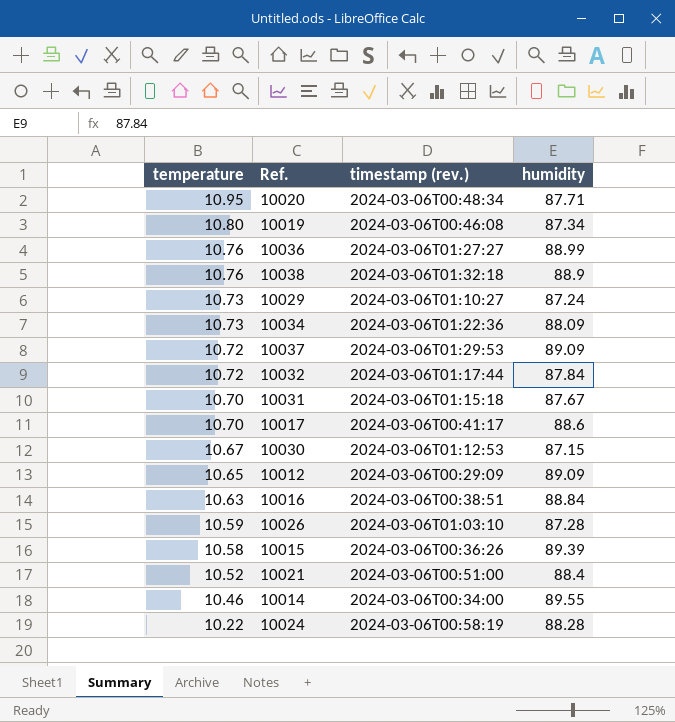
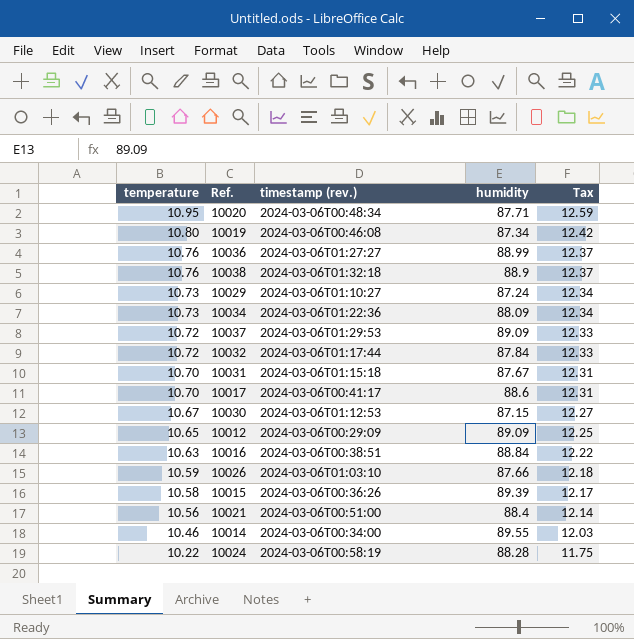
column Tax | formula: none -> [temperature] * 1.15
10026 | humidity: 87.28 -> 87.66
10021 | temperature: 10.52 -> 10.56

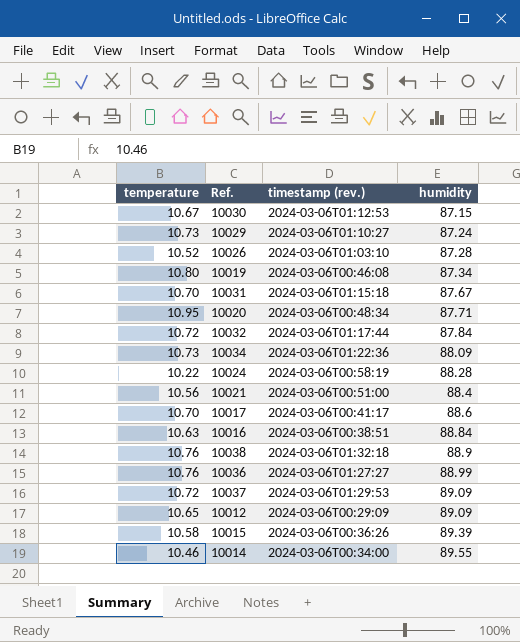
row order: temperature descending -> humidity ascending
column Tax | formula: [temperature] * 1.15 -> none
10026 | temperature: 10.59 -> 10.52
10026 | humidity: 87.66 -> 87.28

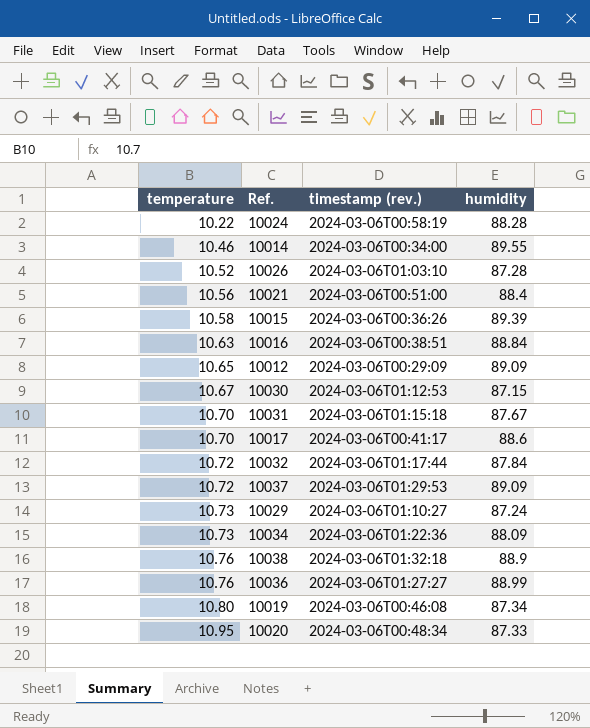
row order: humidity ascending -> temperature ascending
10020 | humidity: 87.71 -> 87.33

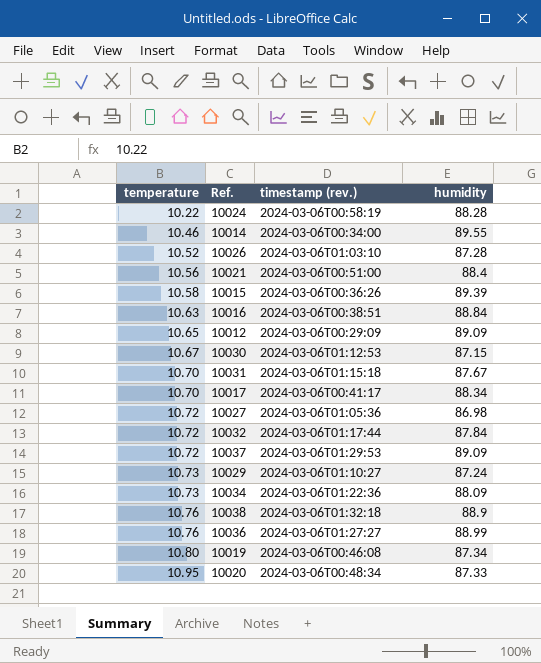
10017 | humidity: 88.6 -> 88.34
row 10027: none -> 10.72 | 2024-03-06T01:05:36 | 86.98

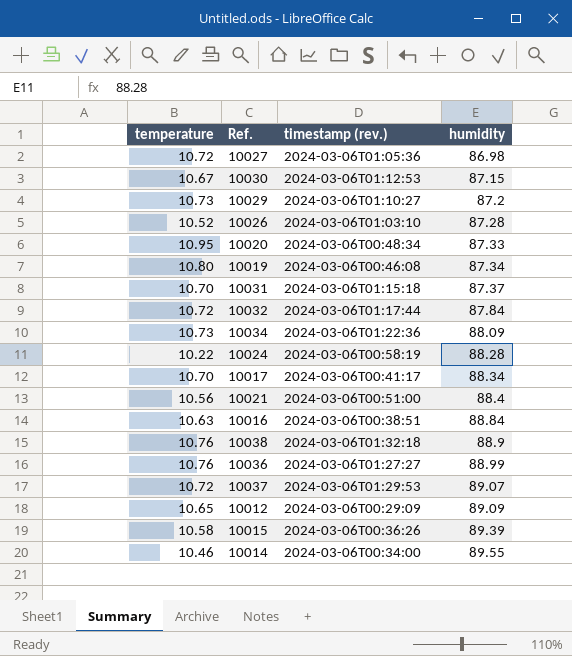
row order: temperature ascending -> humidity ascending
10029 | humidity: 87.24 -> 87.2
10031 | humidity: 87.67 -> 87.37
10037 | humidity: 89.09 -> 89.07

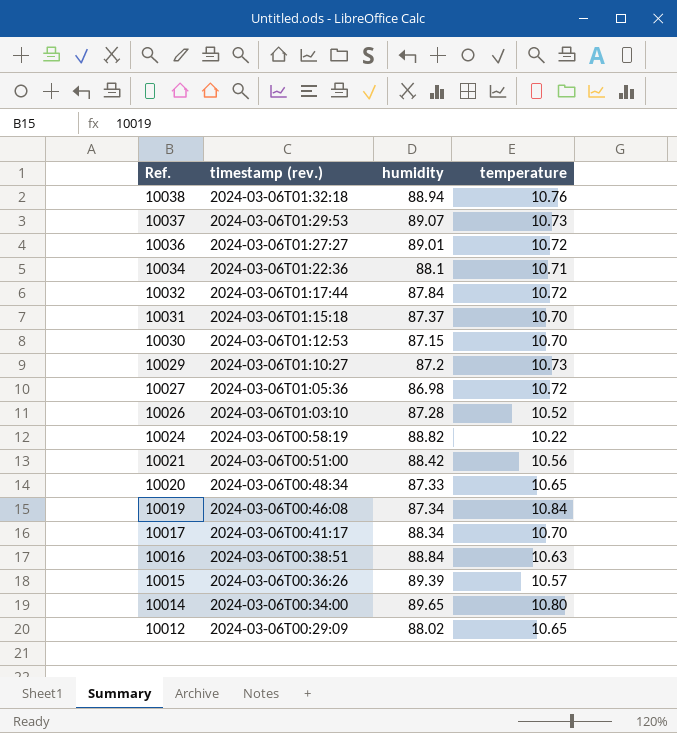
row order: humidity ascending -> Ref. descending
column temperature | position: 1 -> 4
10038 | humidity: 88.9 -> 88.94
10037 | temperature: 10.72 -> 10.73
10036 | humidity: 88.99 -> 89.01
10036 | temperature: 10.76 -> 10.72
10034 | humidity: 88.09 -> 88.1
10034 | temperature: 10.73 -> 10.71
10030 | temperature: 10.67 -> 10.70
10024 | humidity: 88.28 -> 88.82
10021 | humidity: 88.4 -> 88.42
10020 | temperature: 10.95 -> 10.65
10019 | temperature: 10.80 -> 10.84
10015 | temperature: 10.58 -> 10.57
10014 | humidity: 89.55 -> 89.65
10014 | temperature: 10.46 -> 10.80
10012 | humidity: 89.09 -> 88.02

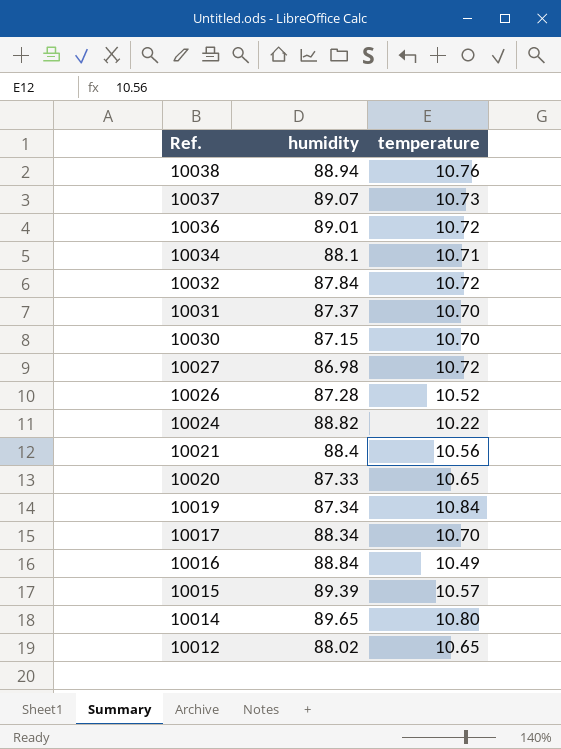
column timestamp (rev.) | position: 2 -> none
row 10029: 2024-03-06T01:10:27 | 87.2 | 10.73 -> none
10021 | humidity: 88.42 -> 88.4
10016 | temperature: 10.63 -> 10.49

